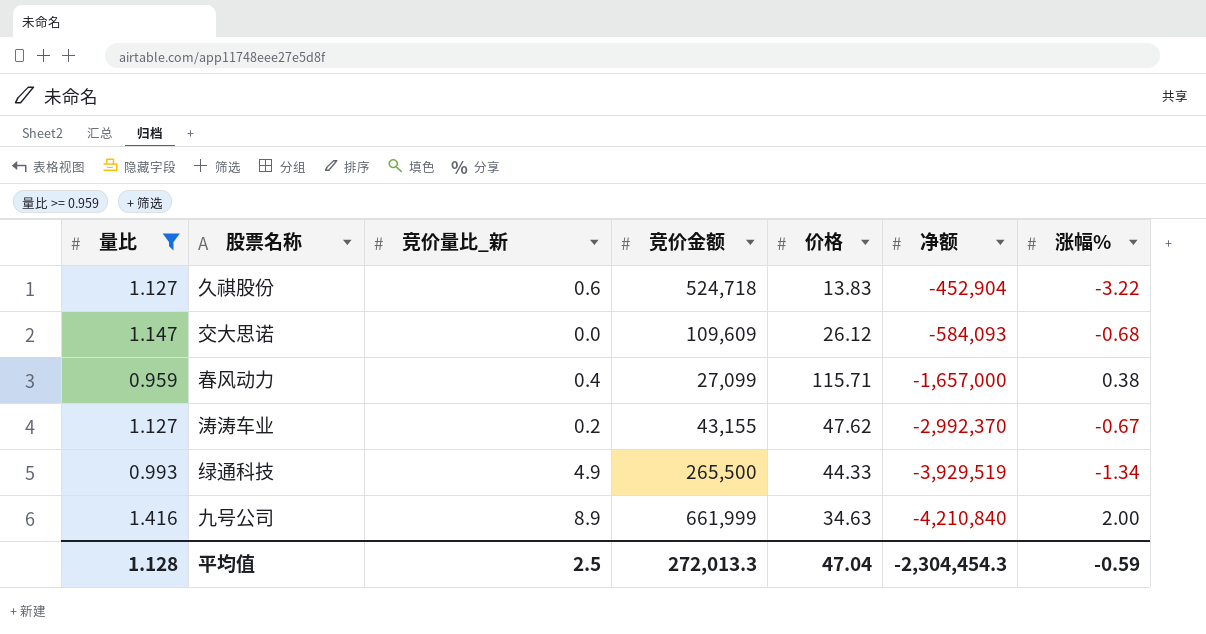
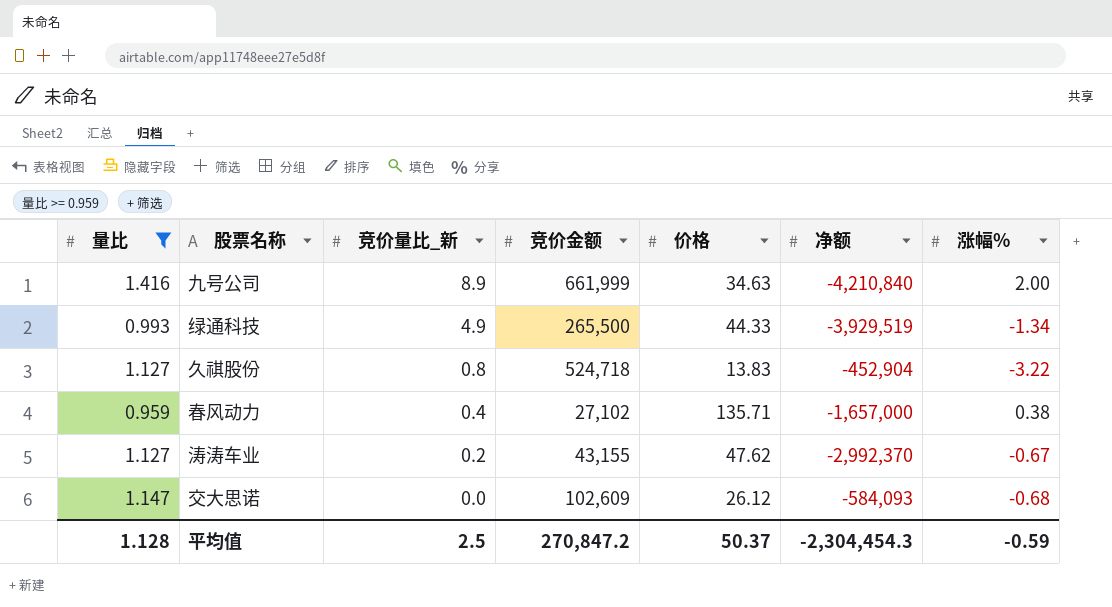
row order: 净额 descending -> 竞价量比_新 descending
久祺股份 | 竞价量比_新: 0.6 -> 0.8
春风动力 | 竞价金额: 27,099 -> 27,102
春风动力 | 价格: 115.71 -> 135.71
交大思诺 | 竞价金额: 109,609 -> 102,609
平均值 | 竞价金额: 272,013.3 -> 270,847.2
平均值 | 价格: 47.04 -> 50.37

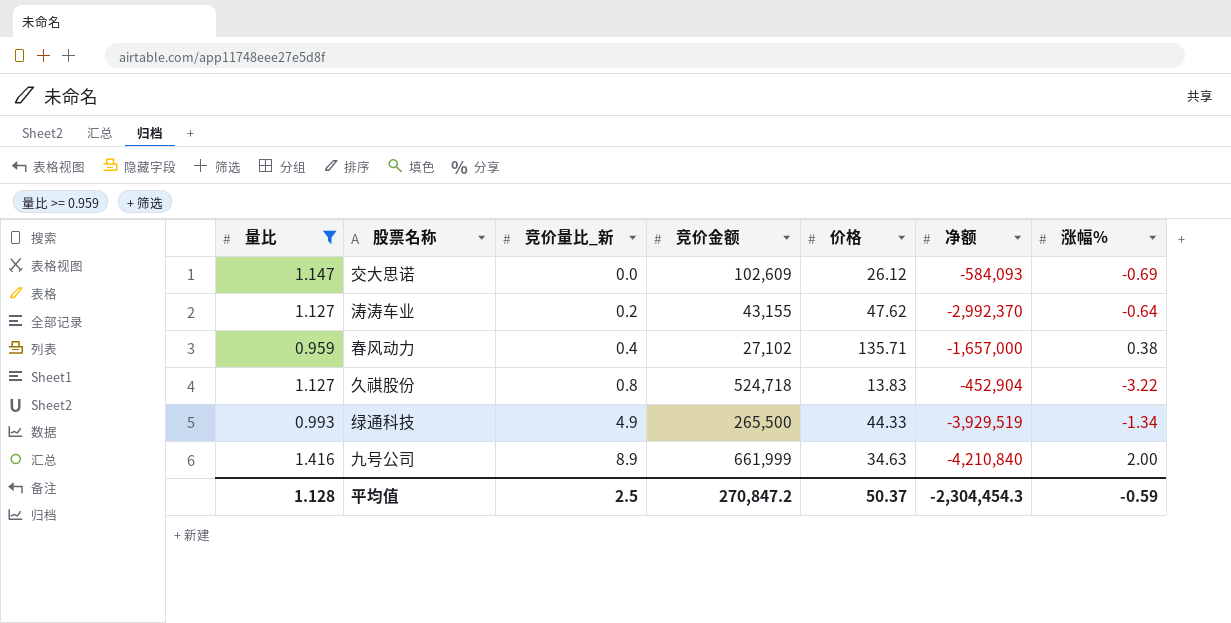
row order: 竞价量比_新 descending -> 竞价量比_新 ascending
交大思诺 | 涨幅%: -0.68 -> -0.69
涛涛车业 | 涨幅%: -0.67 -> -0.64

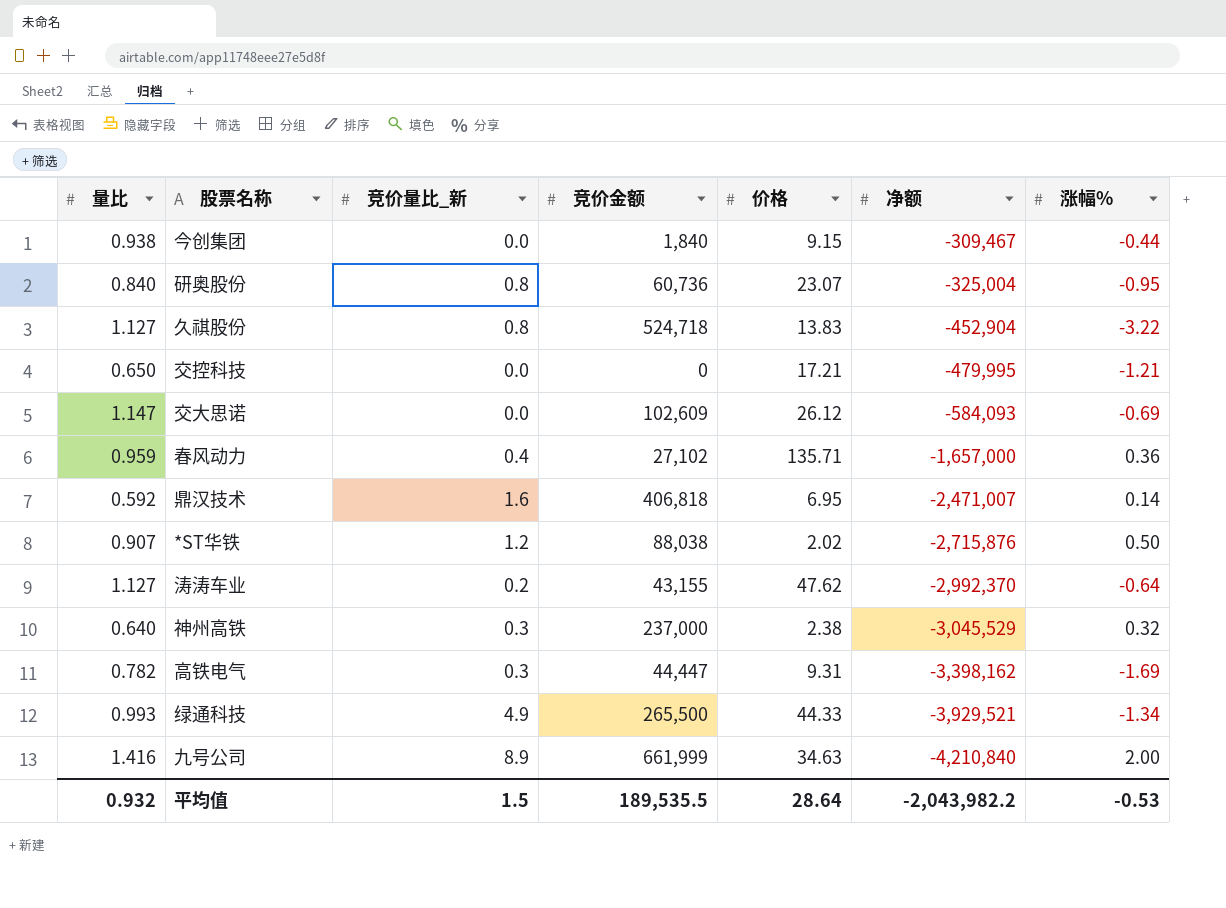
filter: 量比 >= 0.959 -> none
row order: 竞价量比_新 ascending -> 净额 descending
春风动力 | 涨幅%: 0.38 -> 0.36
绿通科技 | 净额: -3,929,519 -> -3,929,521
平均值 | 量比: 1.128 -> 0.932
平均值 | 竞价量比_新: 2.5 -> 1.5
平均值 | 竞价金额: 270,847.2 -> 189,535.5
平均值 | 价格: 50.37 -> 28.64
平均值 | 净额: -2,304,454.3 -> -2,043,982.2
平均值 | 涨幅%: -0.59 -> -0.53

